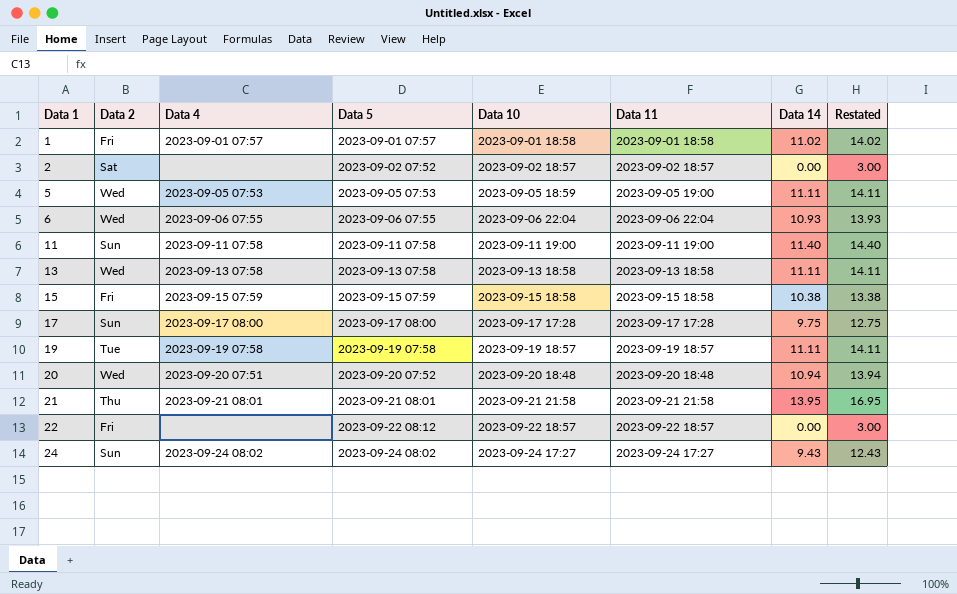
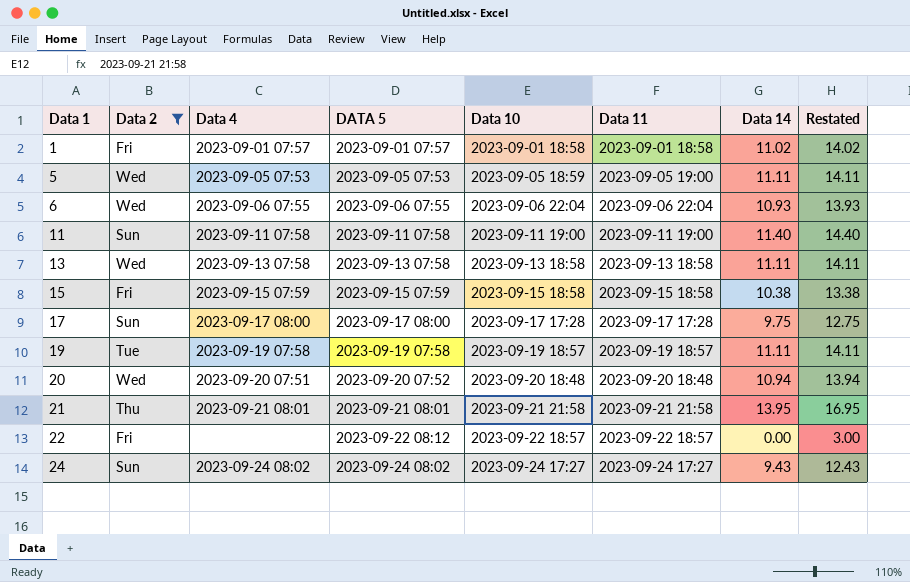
filter: none -> Data 2 != Sat
column name: Data 5 -> DATA 5

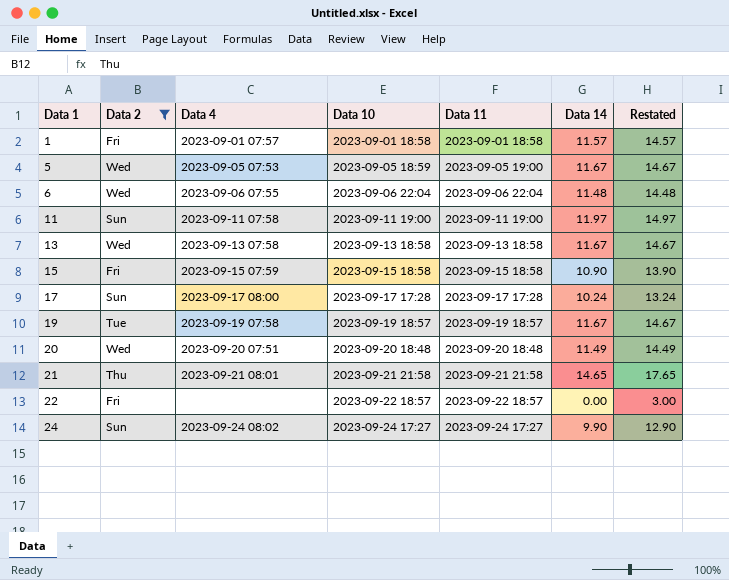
column DATA 5 | position: 4 -> none
1 | Data 14: 11.02 -> 11.57
1 | Restated: 14.02 -> 14.57
5 | Data 14: 11.11 -> 11.67
5 | Restated: 14.11 -> 14.67
6 | Data 14: 10.93 -> 11.48
6 | Restated: 13.93 -> 14.48
11 | Data 14: 11.40 -> 11.97
11 | Restated: 14.40 -> 14.97
13 | Data 14: 11.11 -> 11.67
13 | Restated: 14.11 -> 14.67
15 | Data 14: 10.38 -> 10.90
15 | Restated: 13.38 -> 13.90
17 | Data 14: 9.75 -> 10.24
17 | Restated: 12.75 -> 13.24
19 | Data 14: 11.11 -> 11.67
19 | Restated: 14.11 -> 14.67
20 | Data 14: 10.94 -> 11.49
20 | Restated: 13.94 -> 14.49
21 | Data 14: 13.95 -> 14.65
21 | Restated: 16.95 -> 17.65
24 | Data 14: 9.43 -> 9.90
24 | Restated: 12.43 -> 12.90

